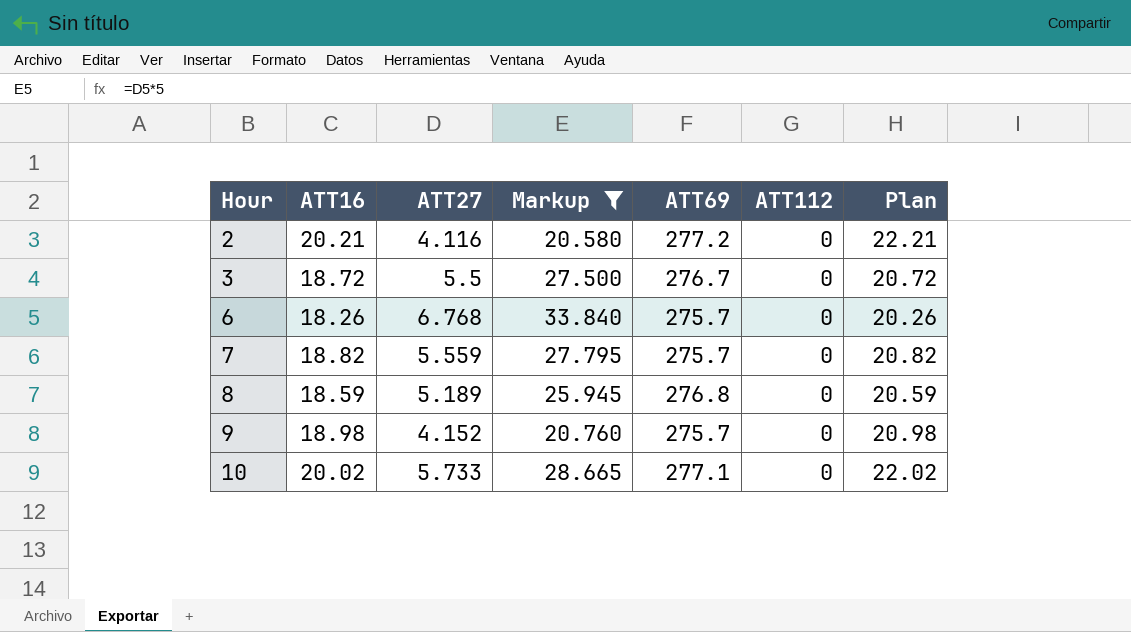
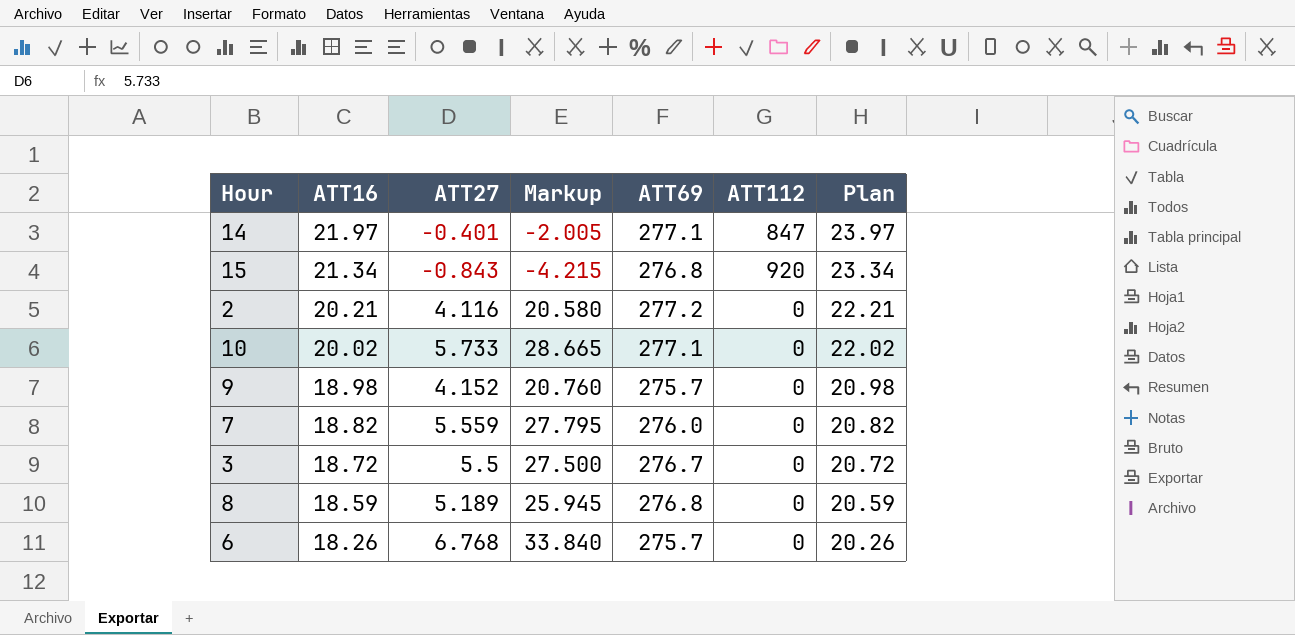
filter: Markup >= 20.580 -> none
row order: Hour ascending -> ATT16 descending
7 | ATT69: 275.7 -> 276.0

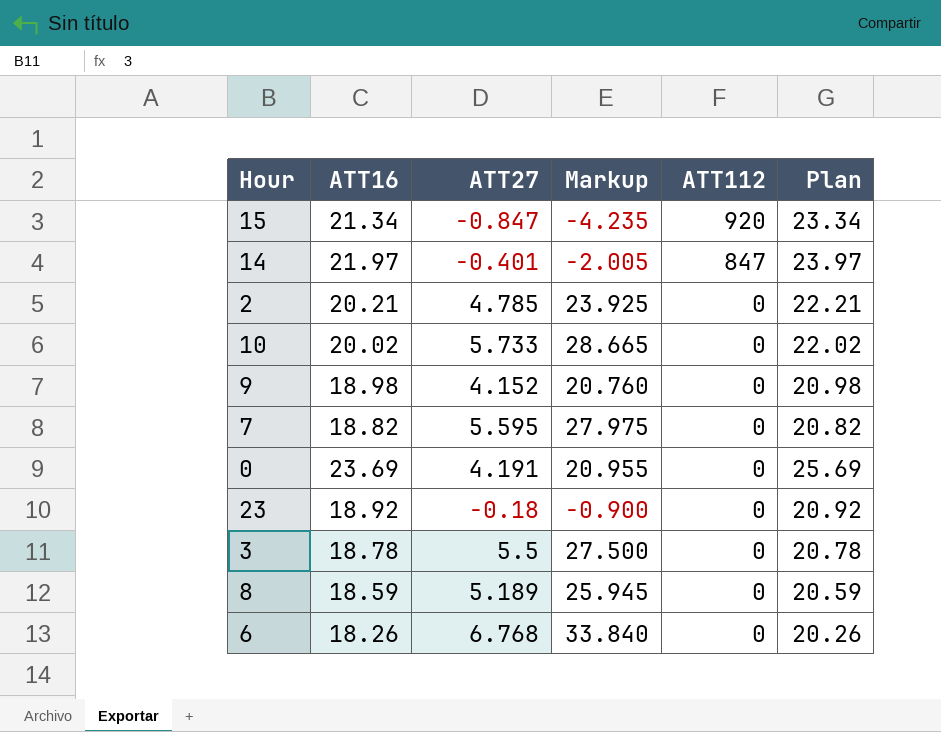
row order: ATT16 descending -> ATT112 descending
column ATT69 | position: 5 -> none
15 | ATT27: -0.843 -> -0.847
15 | Markup: -4.215 -> -4.235
2 | ATT27: 4.116 -> 4.785
2 | Markup: 20.580 -> 23.925
7 | ATT27: 5.559 -> 5.595
7 | Markup: 27.795 -> 27.975
row 0: none -> 23.69 | 4.191 | 20.955 | 0 | 25.69
row 23: none -> 18.92 | -0.18 | -0.900 | 0 | 20.92
3 | ATT16: 18.72 -> 18.78
3 | Plan: 20.72 -> 20.78

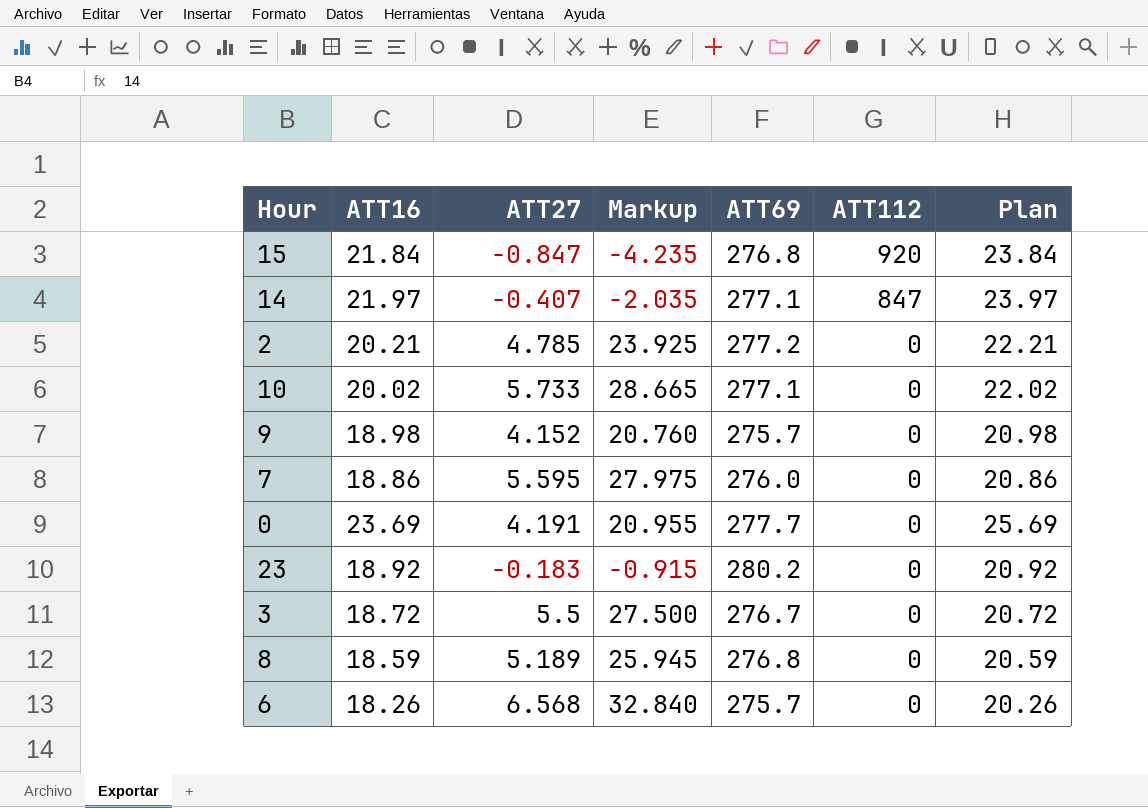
column ATT69 | position: none -> 5
15 | ATT16: 21.34 -> 21.84
15 | Plan: 23.34 -> 23.84
14 | ATT27: -0.401 -> -0.407
14 | Markup: -2.005 -> -2.035
7 | ATT16: 18.82 -> 18.86
7 | Plan: 20.82 -> 20.86
23 | ATT27: -0.18 -> -0.183
23 | Markup: -0.900 -> -0.915
3 | ATT16: 18.78 -> 18.72
3 | Plan: 20.78 -> 20.72
6 | ATT27: 6.768 -> 6.568
6 | Markup: 33.840 -> 32.840

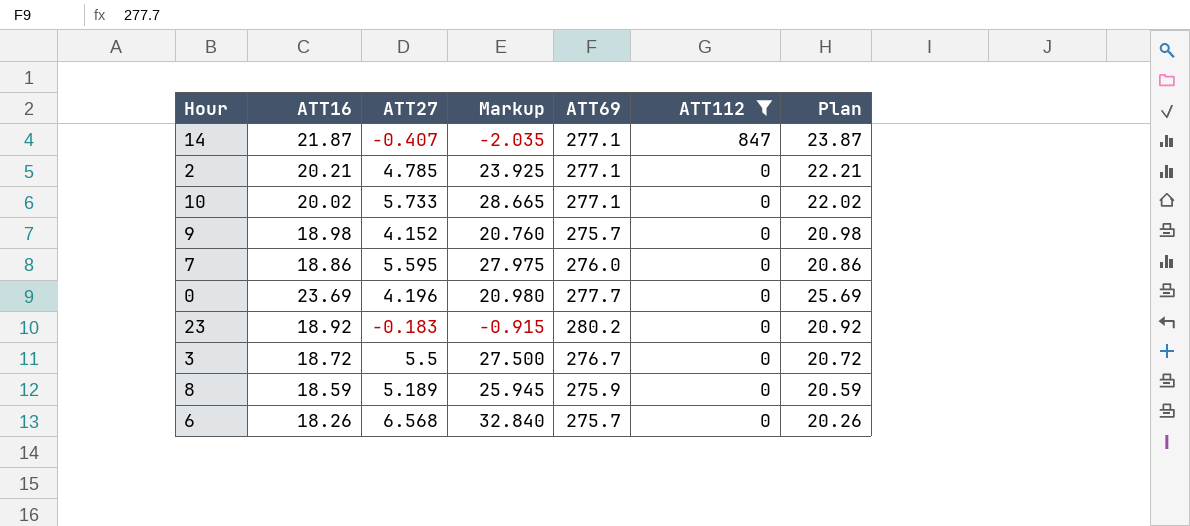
filter: none -> ATT112 != 920
14 | ATT16: 21.97 -> 21.87
14 | Plan: 23.97 -> 23.87
2 | ATT69: 277.2 -> 277.1
0 | ATT27: 4.191 -> 4.196
0 | Markup: 20.955 -> 20.980
8 | ATT69: 276.8 -> 275.9

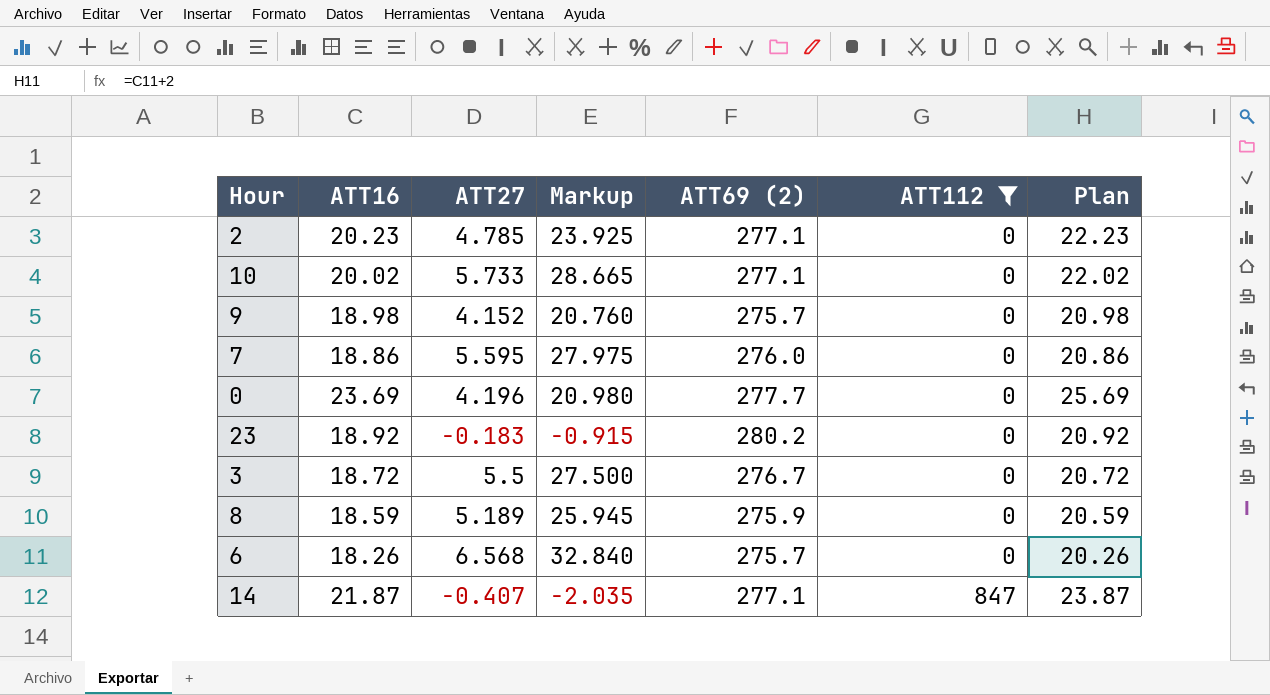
row order: ATT112 descending -> ATT112 ascending
column name: ATT69 -> ATT69 (2)
2 | ATT16: 20.21 -> 20.23
2 | Plan: 22.21 -> 22.23

